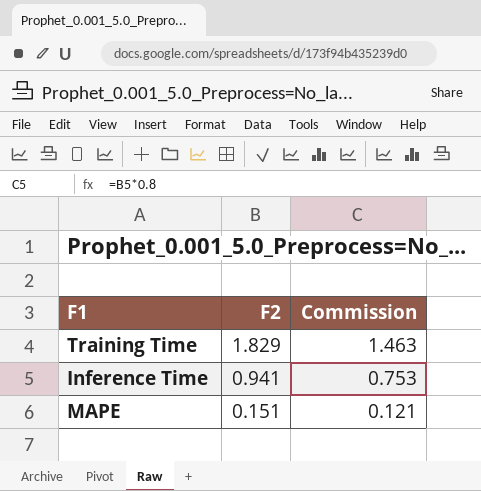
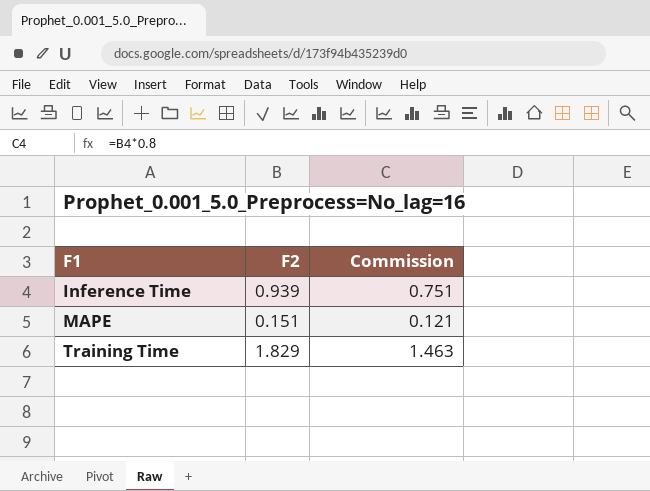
row order: F2 descending -> F1 ascending
Inference Time | F2: 0.941 -> 0.939
Inference Time | Commission: 0.753 -> 0.751

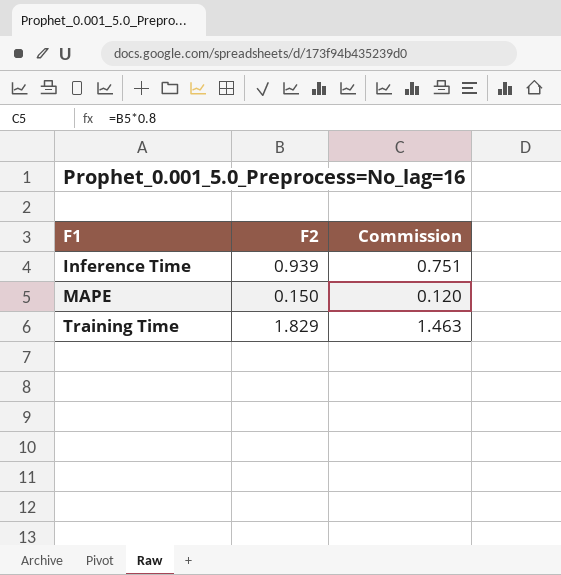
MAPE | F2: 0.151 -> 0.150
MAPE | Commission: 0.121 -> 0.120

